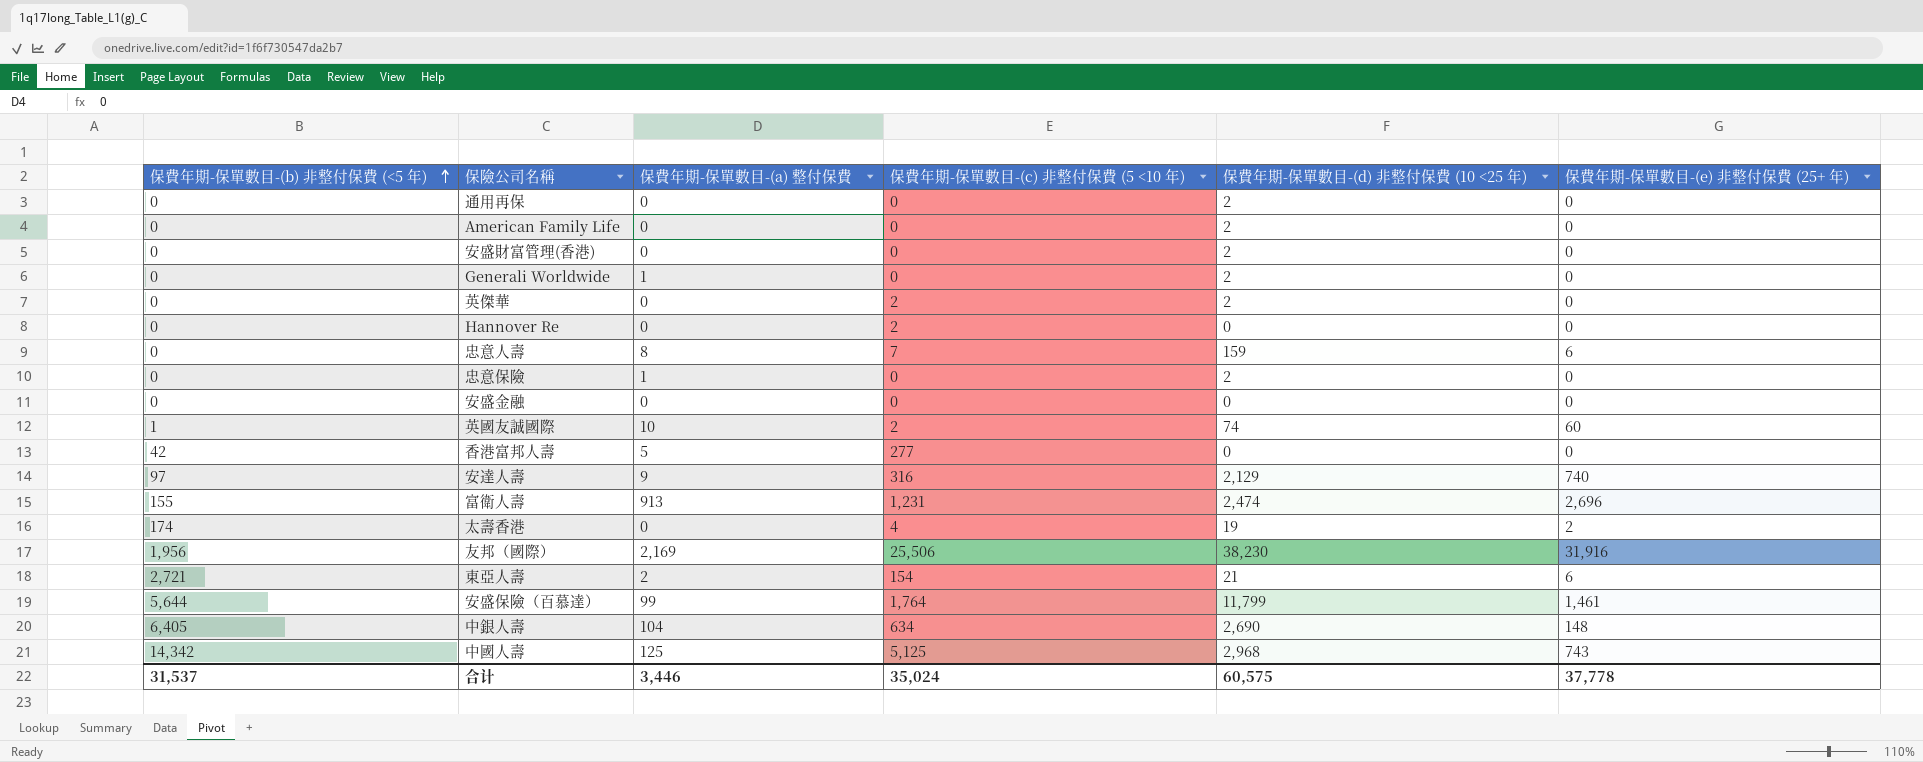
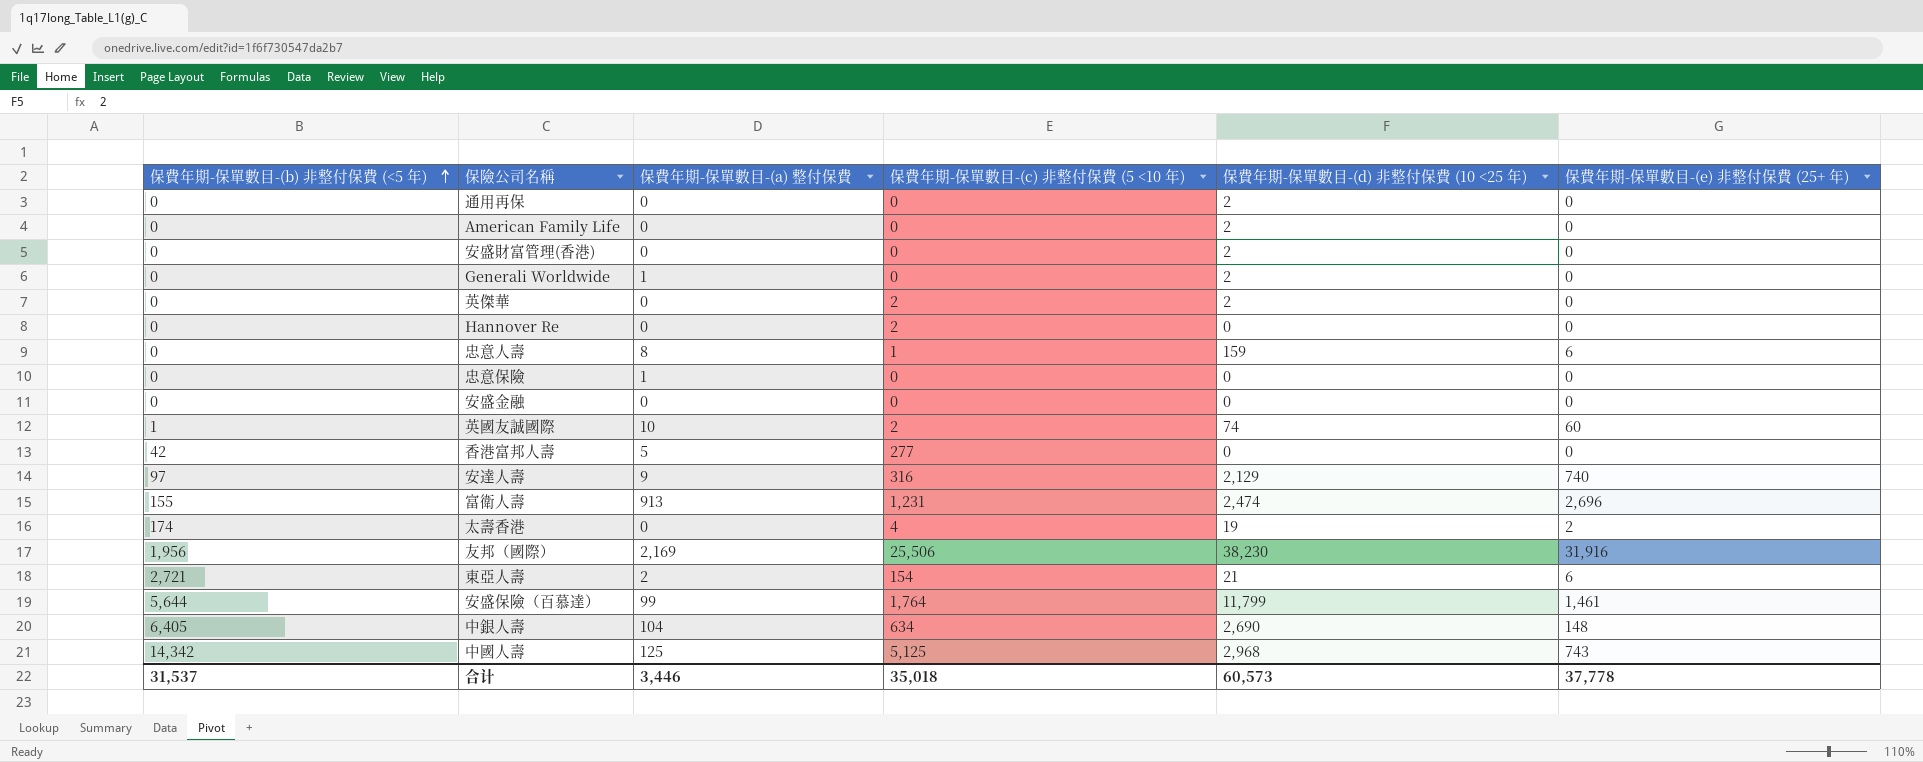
忠意人壽 | 保費年期-保單數目-(c) 非整付保費 (5 <10 年): 7 -> 1
忠意保險 | 保費年期-保單數目-(d) 非整付保費 (10 <25 年): 2 -> 0
合计 | 保費年期-保單數目-(c) 非整付保費 (5 <10 年): 35,024 -> 35,018
合计 | 保費年期-保單數目-(d) 非整付保費 (10 <25 年): 60,575 -> 60,573

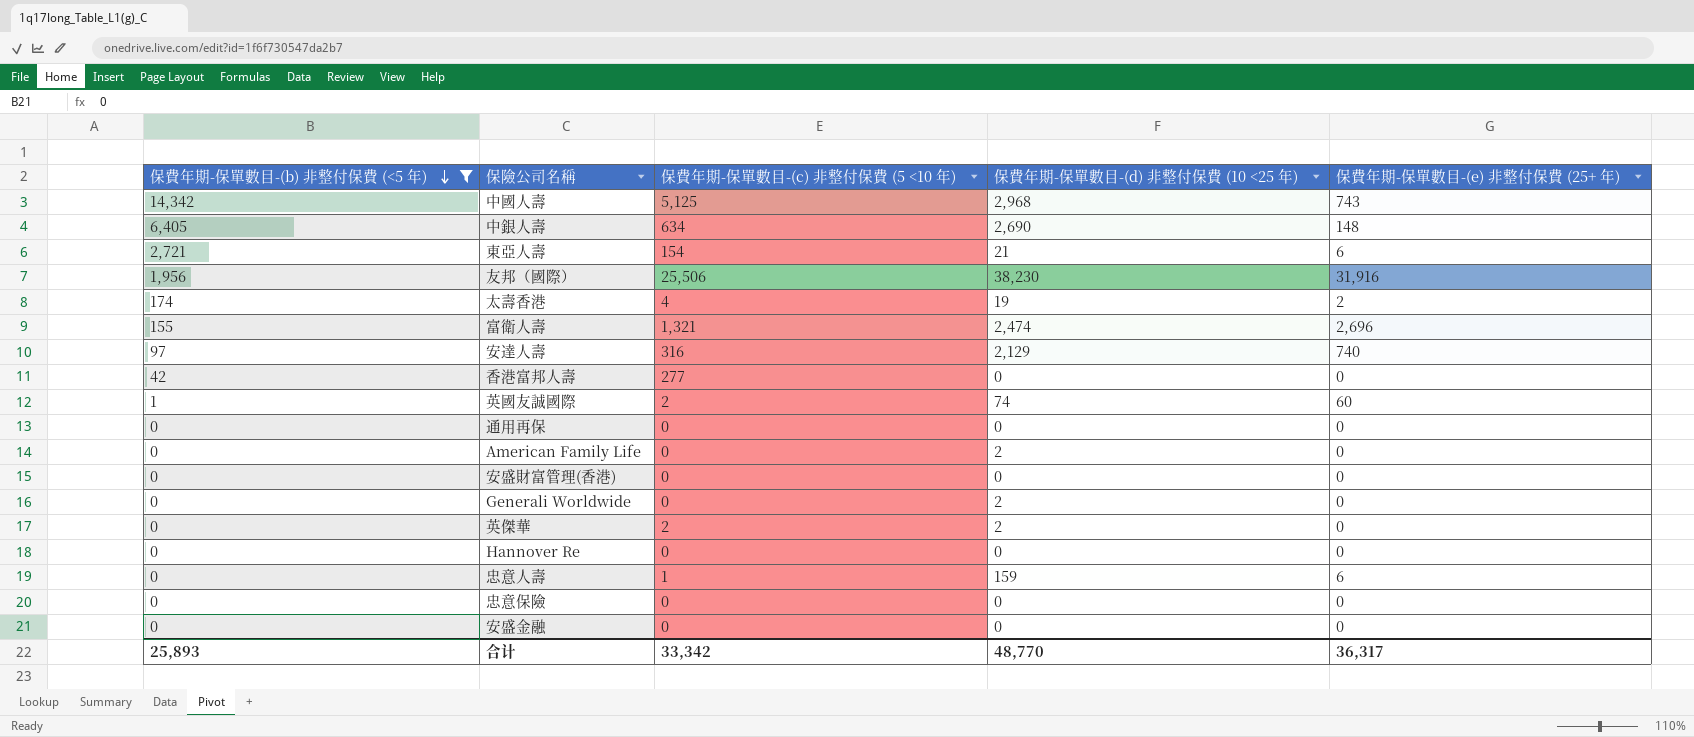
filter: none -> 保費年期-保單數目-(b) 非整付保費 (<5 年) != 5,644
row order: 保費年期-保單數目-(b) 非整付保費 (<5 年) ascending -> 保費年期-保單數目-(b) 非整付保費 (<5 年) descending
column 保費年期-保單數目-(a) 整付保費 | position: 3 -> none
富衛人壽 | 保費年期-保單數目-(c) 非整付保費 (5 <10 年): 1,231 -> 1,321
通用再保 | 保費年期-保單數目-(d) 非整付保費 (10 <25 年): 2 -> 0
安盛財富管理(香港) | 保費年期-保單數目-(d) 非整付保費 (10 <25 年): 2 -> 0
Hannover Re | 保費年期-保單數目-(c) 非整付保費 (5 <10 年): 2 -> 0
合计 | 保費年期-保單數目-(b) 非整付保費 (<5 年): 31,537 -> 25,893
合计 | 保費年期-保單數目-(c) 非整付保費 (5 <10 年): 35,018 -> 33,342
合计 | 保費年期-保單數目-(d) 非整付保費 (10 <25 年): 60,573 -> 48,770
合计 | 保費年期-保單數目-(e) 非整付保費 (25+ 年): 37,778 -> 36,317

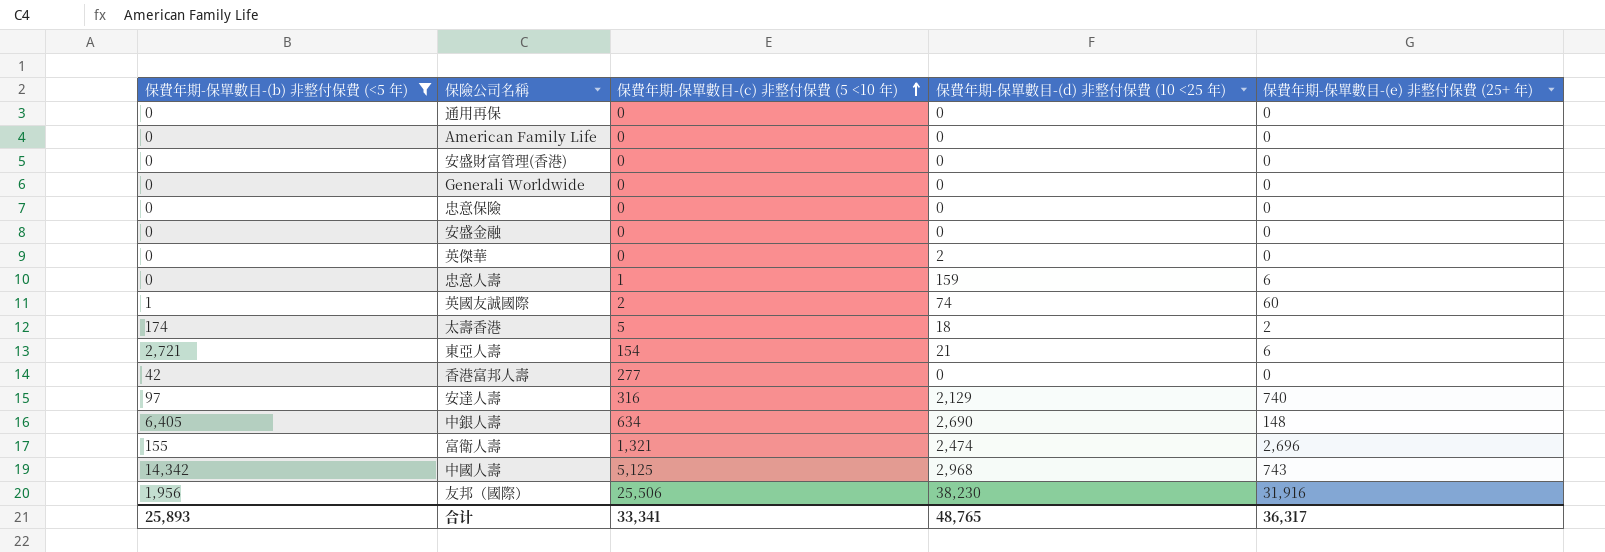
row order: 保費年期-保單數目-(b) 非整付保費 (<5 年) descending -> 保費年期-保單數目-(c) 非整付保費 (5 <10 年) ascending
row Hannover Re: 0 | 0 | 0 | 0 -> none
American Family Life | 保費年期-保單數目-(d) 非整付保費 (10 <25 年): 2 -> 0
Generali Worldwide | 保費年期-保單數目-(d) 非整付保費 (10 <25 年): 2 -> 0
英傑華 | 保費年期-保單數目-(c) 非整付保費 (5 <10 年): 2 -> 0
太壽香港 | 保費年期-保單數目-(c) 非整付保費 (5 <10 年): 4 -> 5
太壽香港 | 保費年期-保單數目-(d) 非整付保費 (10 <25 年): 19 -> 18
合计 | 保費年期-保單數目-(c) 非整付保費 (5 <10 年): 33,342 -> 33,341
合计 | 保費年期-保單數目-(d) 非整付保費 (10 <25 年): 48,770 -> 48,765

